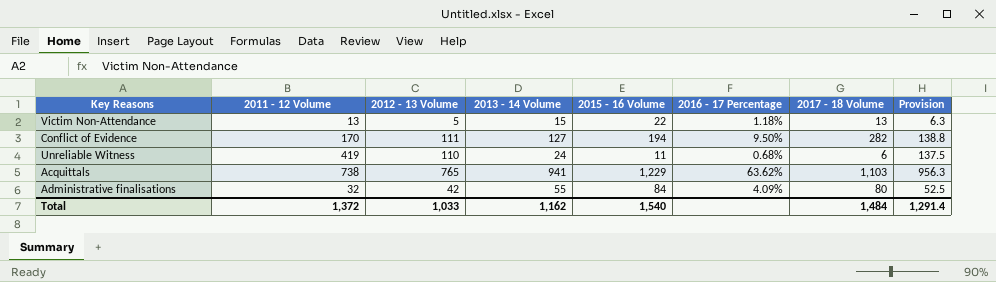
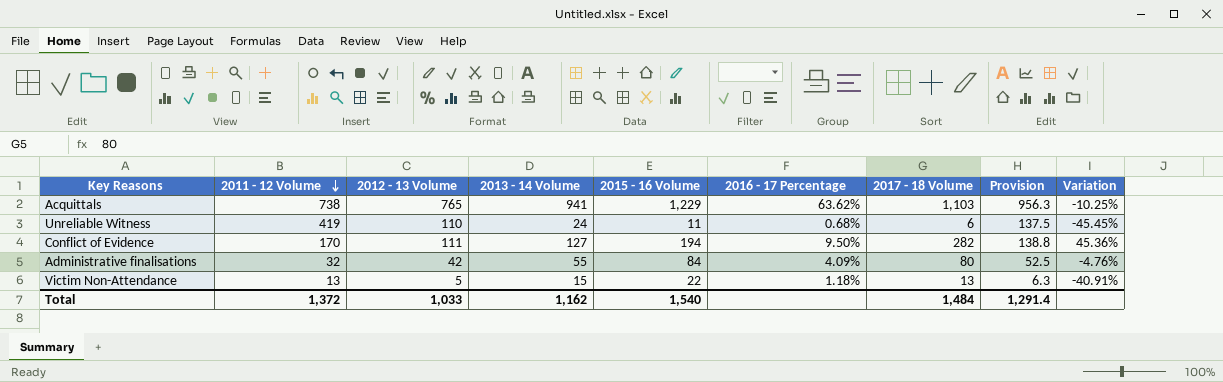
row order: none -> 2011 - 12 Volume descending
column Variation | formula: none -> ([2017 - 18 Volume] - [2015 - 16 Volume]) / [2015 - 16 Volume]

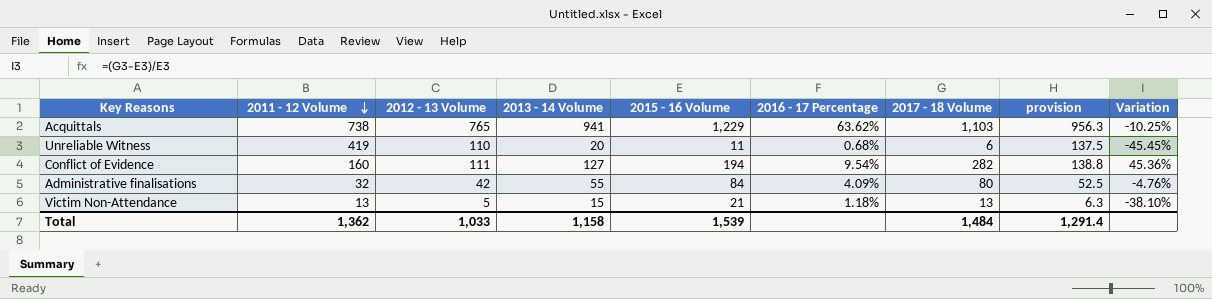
column name: Provision -> provision
Unreliable Witness | 2013 - 14 Volume: 24 -> 20
Conflict of Evidence | 2011 - 12 Volume: 170 -> 160
Conflict of Evidence | 2016 - 17 Percentage: 9.50% -> 9.54%
Victim Non-Attendance | 2015 - 16 Volume: 22 -> 21
Victim Non-Attendance | Variation: -40.91% -> -38.10%
Total | 2011 - 12 Volume: 1,372 -> 1,362
Total | 2013 - 14 Volume: 1,162 -> 1,158
Total | 2015 - 16 Volume: 1,540 -> 1,539

